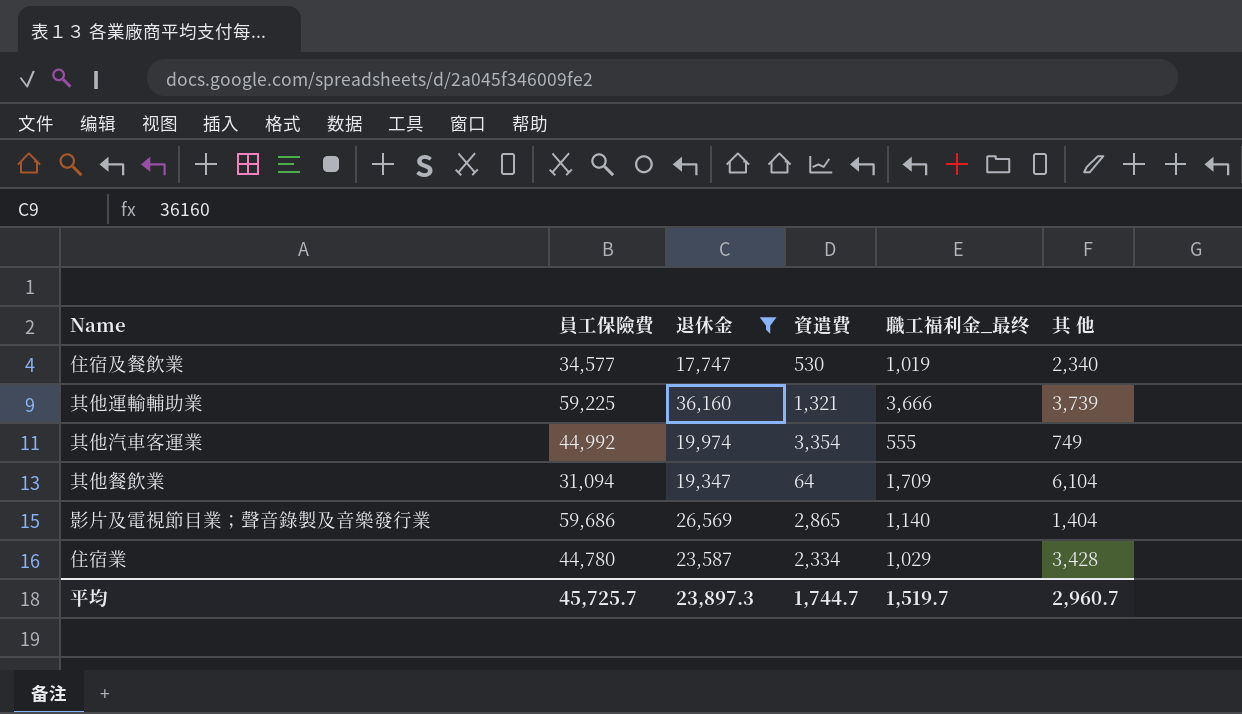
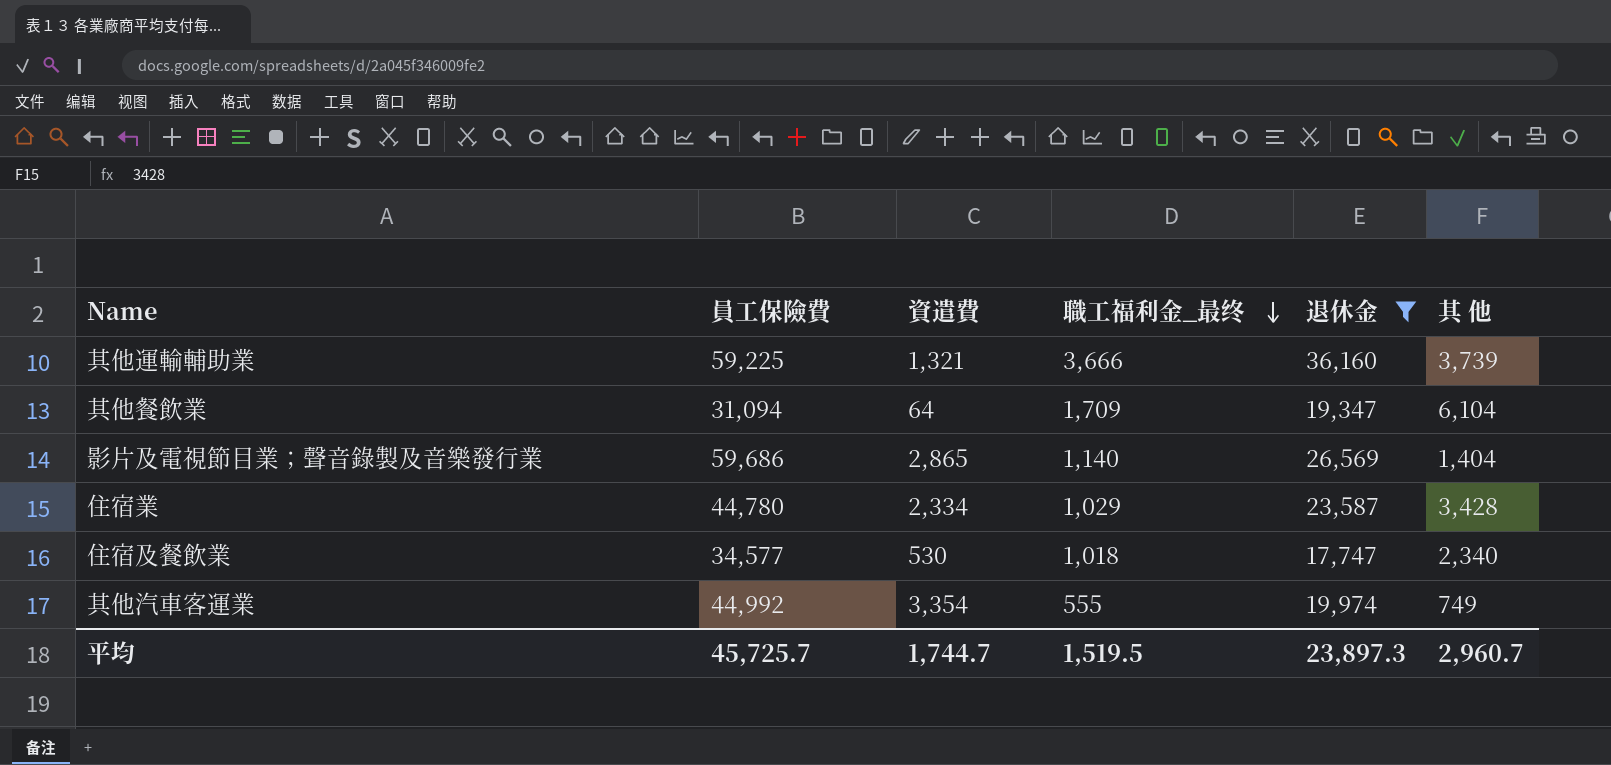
row order: none -> 職工福利金_最终 descending
column 退休金 | position: 3 -> 5
住宿及餐飲業 | 職工福利金_最终: 1,019 -> 1,018
平均 | 職工福利金_最终: 1,519.7 -> 1,519.5

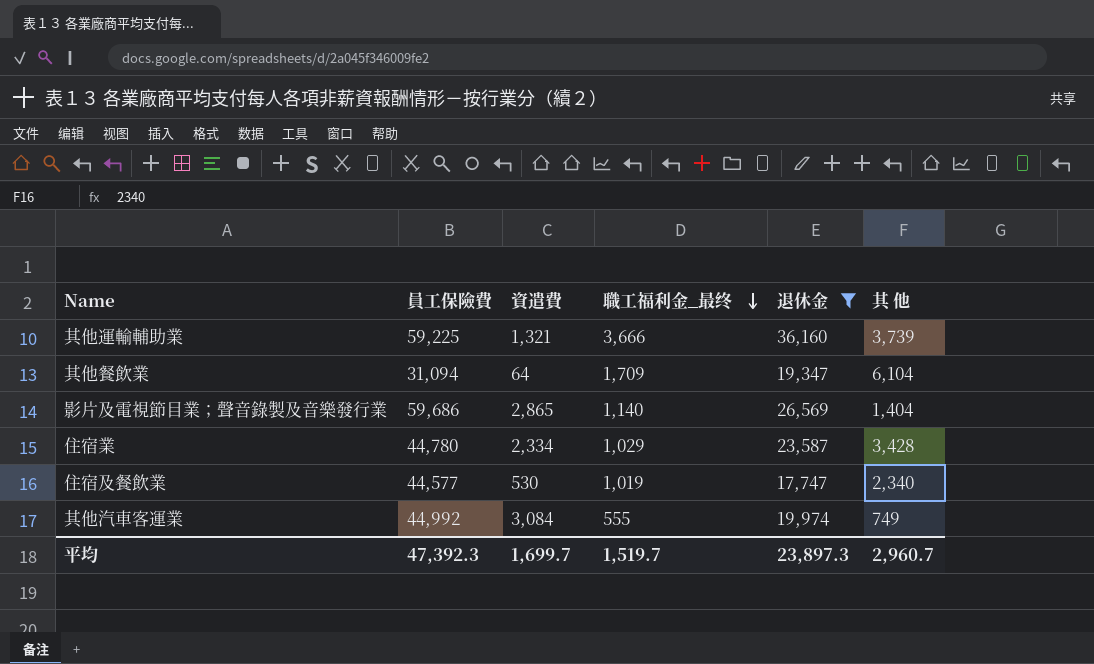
住宿及餐飲業 | 員工保險費: 34,577 -> 44,577
住宿及餐飲業 | 職工福利金_最终: 1,018 -> 1,019
其他汽車客運業 | 資遣費: 3,354 -> 3,084
平均 | 員工保險費: 45,725.7 -> 47,392.3
平均 | 資遣費: 1,744.7 -> 1,699.7
平均 | 職工福利金_最终: 1,519.5 -> 1,519.7

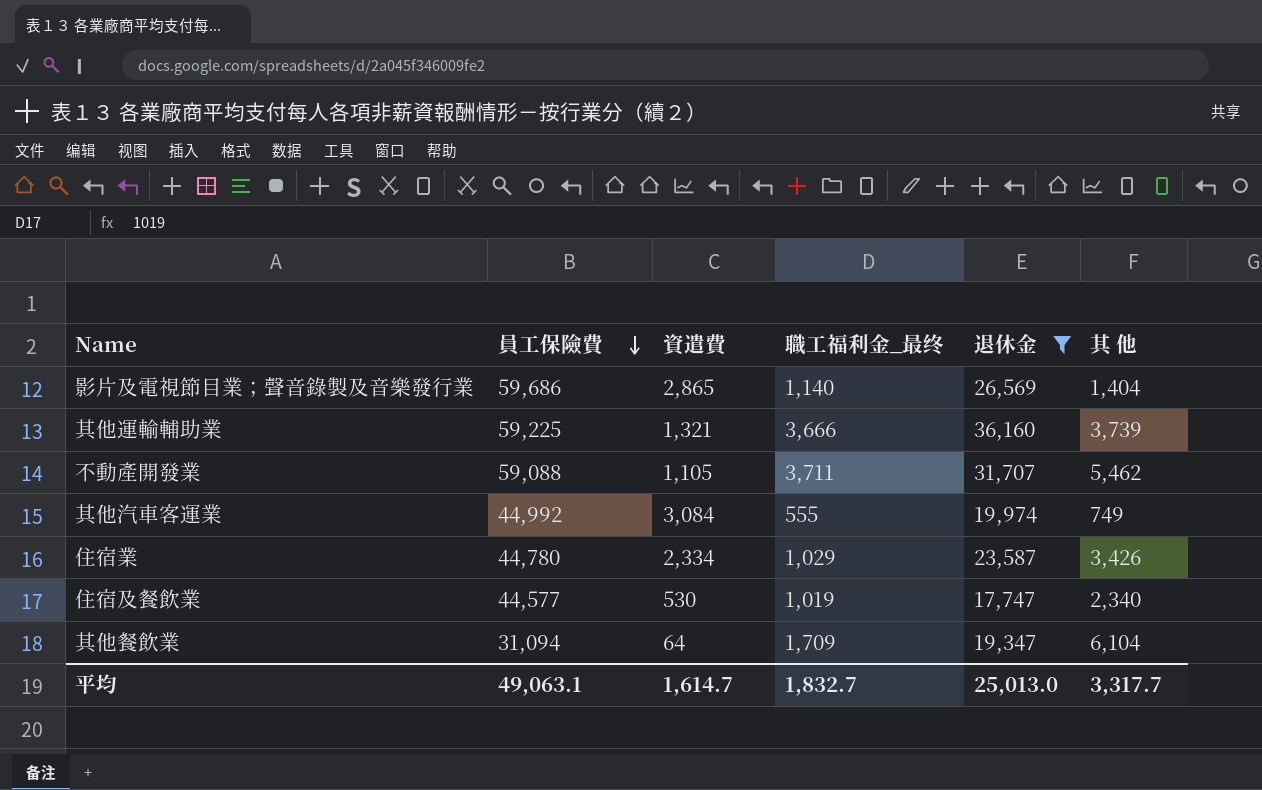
row order: 職工福利金_最终 descending -> 員工保險費 descending
row 不動產開發業: none -> 59,088 | 1,105 | 3,711 | 31,707 | 5,462
住宿業 | 其 他: 3,428 -> 3,426
平均 | 員工保險費: 47,392.3 -> 49,063.1
平均 | 資遣費: 1,699.7 -> 1,614.7
平均 | 職工福利金_最终: 1,519.7 -> 1,832.7
平均 | 退休金: 23,897.3 -> 25,013.0
平均 | 其 他: 2,960.7 -> 3,317.7

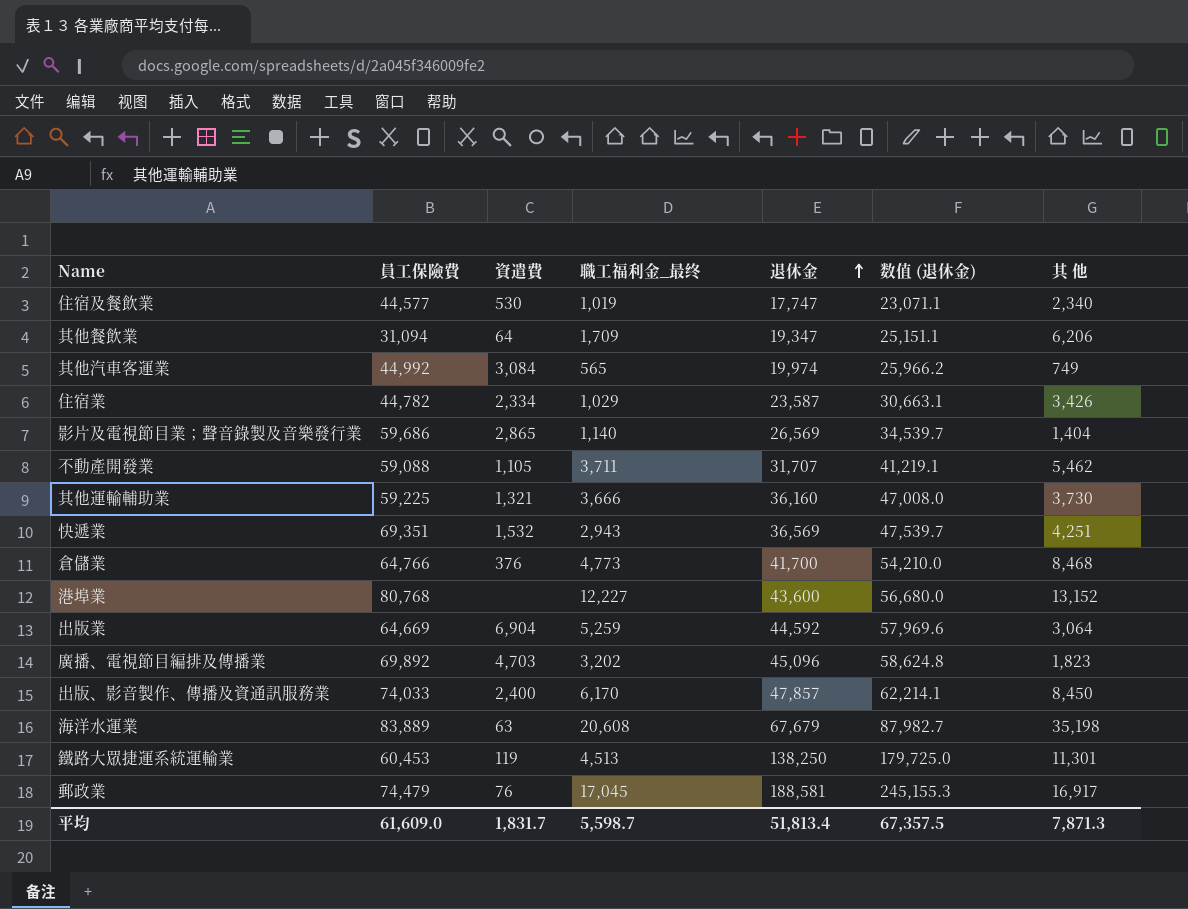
filter: 退休金 <= 36,160 -> none
row order: 員工保險費 descending -> 退休金 ascending
column 数值 (退休金) | formula: none -> [退休金] * 1.3
其他餐飲業 | 其 他: 6,104 -> 6,206
其他汽車客運業 | 職工福利金_最终: 555 -> 565
住宿業 | 員工保險費: 44,780 -> 44,782
其他運輸輔助業 | 其 他: 3,739 -> 3,730
平均 | 員工保險費: 49,063.1 -> 61,609.0
平均 | 資遣費: 1,614.7 -> 1,831.7
平均 | 職工福利金_最终: 1,832.7 -> 5,598.7
平均 | 退休金: 25,013.0 -> 51,813.4
平均 | 其 他: 3,317.7 -> 7,871.3

